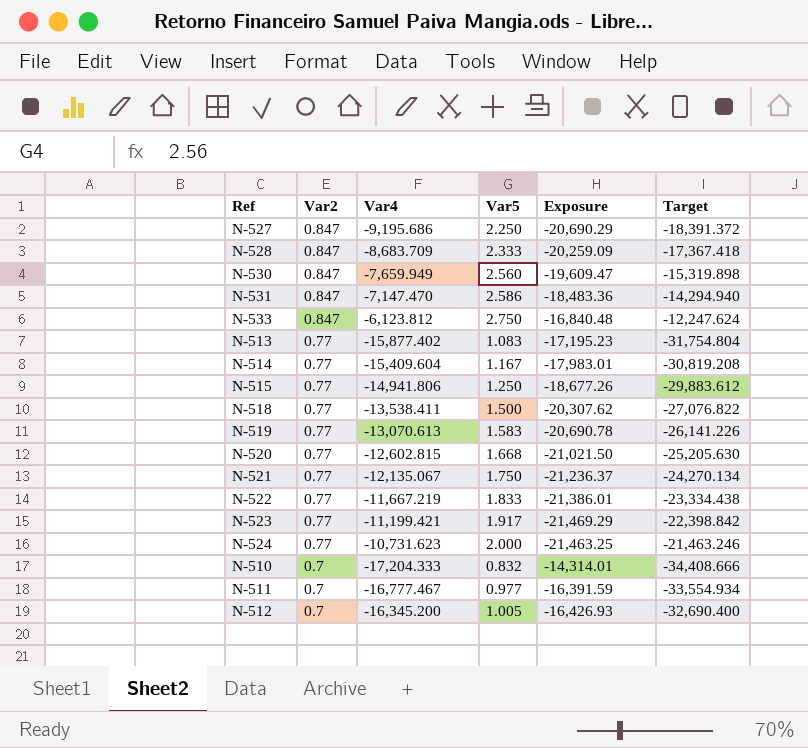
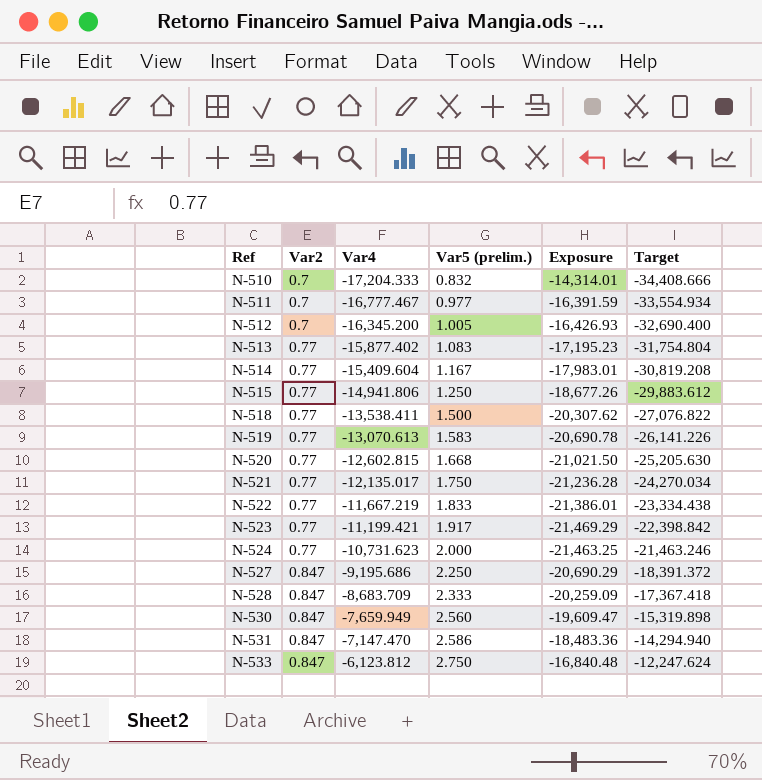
row order: Var2 descending -> Ref ascending
column name: Var5 -> Var5 (prelim.)
N-521 | Var4: -12,135.067 -> -12,135.017
N-521 | Exposure: -21,236.37 -> -21,236.28
N-521 | Target: -24,270.134 -> -24,270.034

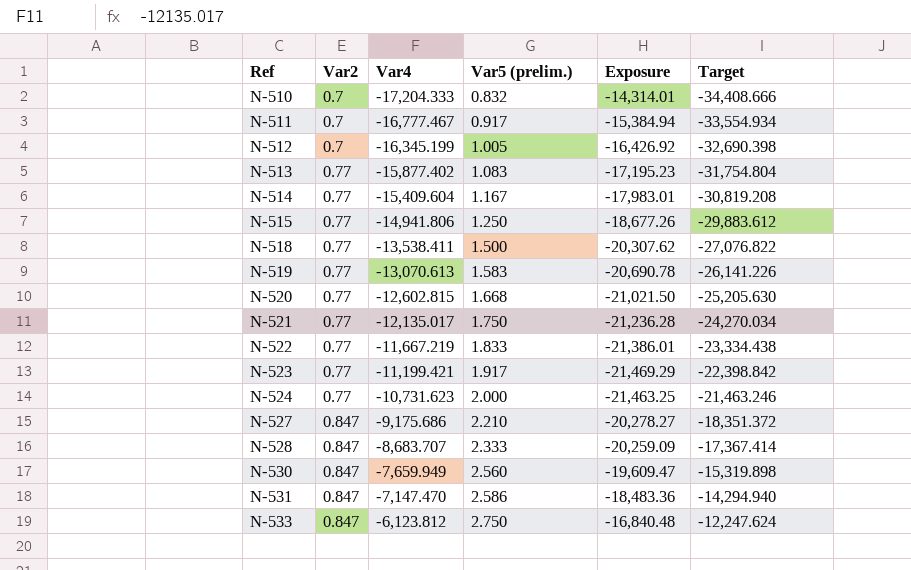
N-511 | Var5 (prelim.): 0.977 -> 0.917
N-511 | Exposure: -16,391.59 -> -15,384.94
N-512 | Var4: -16,345.200 -> -16,345.199
N-512 | Exposure: -16,426.93 -> -16,426.92
N-512 | Target: -32,690.400 -> -32,690.398
N-527 | Var4: -9,195.686 -> -9,175.686
N-527 | Var5 (prelim.): 2.250 -> 2.210
N-527 | Exposure: -20,690.29 -> -20,278.27
N-527 | Target: -18,391.372 -> -18,351.372
N-528 | Var4: -8,683.709 -> -8,683.707
N-528 | Target: -17,367.418 -> -17,367.414

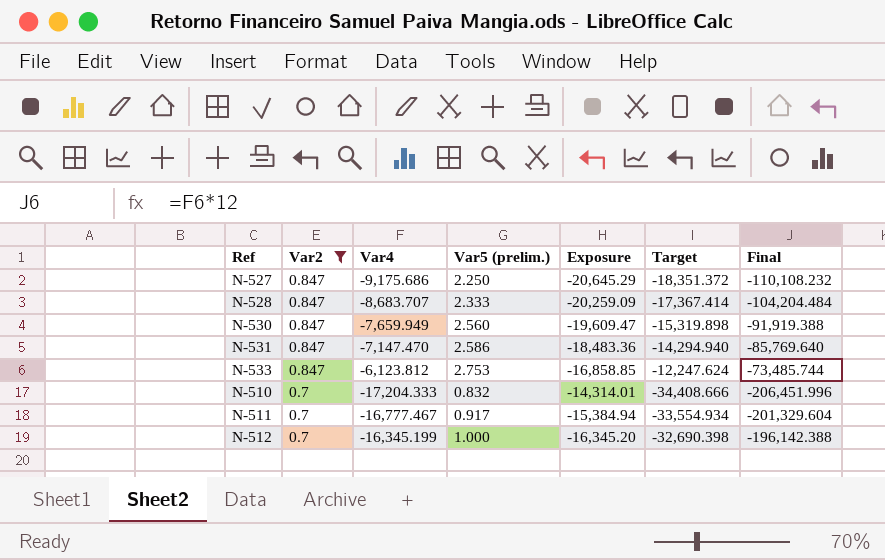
filter: none -> Var2 != 0.77
row order: Ref ascending -> Var2 descending
column Final | formula: none -> [Var4] * 12
N-527 | Var5 (prelim.): 2.210 -> 2.250
N-527 | Exposure: -20,278.27 -> -20,645.29
N-533 | Var5 (prelim.): 2.750 -> 2.753
N-533 | Exposure: -16,840.48 -> -16,858.85
N-512 | Var5 (prelim.): 1.005 -> 1.000
N-512 | Exposure: -16,426.92 -> -16,345.20

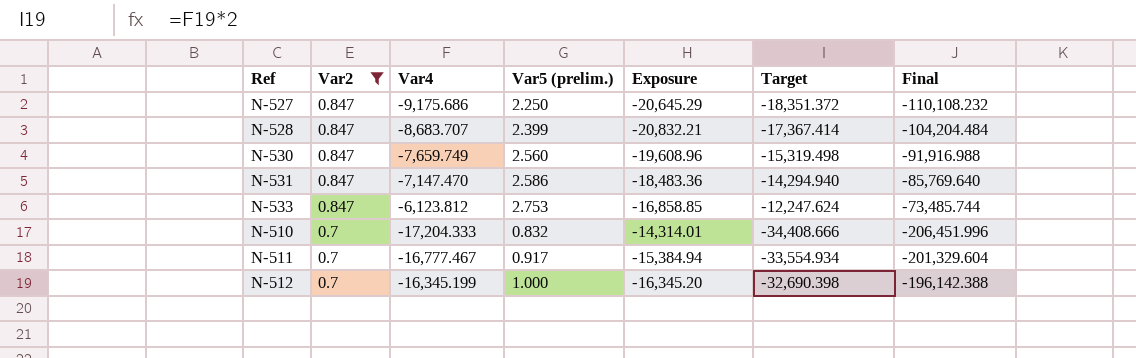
N-528 | Var5 (prelim.): 2.333 -> 2.399
N-528 | Exposure: -20,259.09 -> -20,832.21
N-530 | Var4: -7,659.949 -> -7,659.749
N-530 | Exposure: -19,609.47 -> -19,608.96
N-530 | Target: -15,319.898 -> -15,319.498
N-530 | Final: -91,919.388 -> -91,916.988

